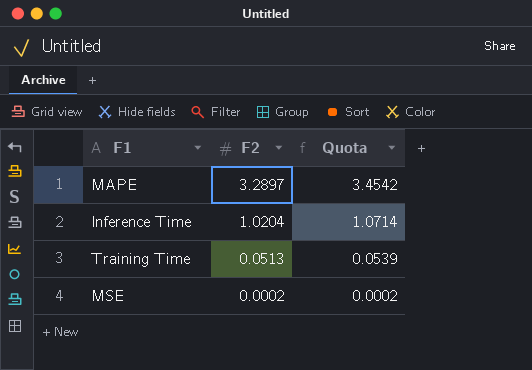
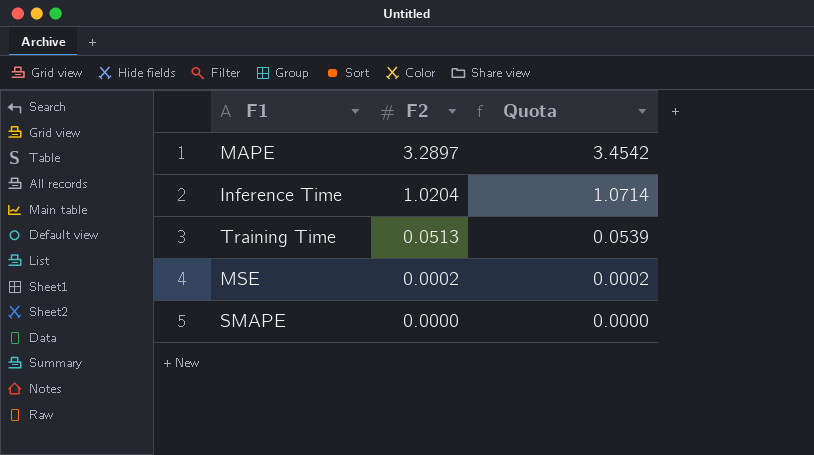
row SMAPE: none -> 0.0000 | 0.0000

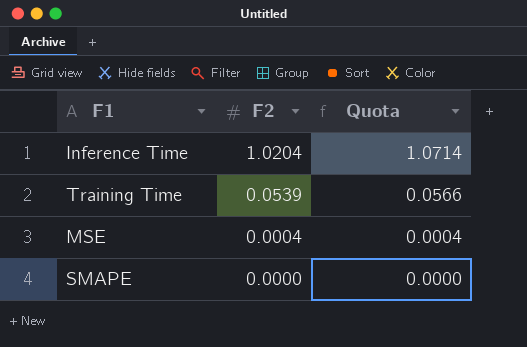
row MAPE: 3.2897 | 3.4542 -> none
Training Time | F2: 0.0513 -> 0.0539
Training Time | Quota: 0.0539 -> 0.0566
MSE | F2: 0.0002 -> 0.0004
MSE | Quota: 0.0002 -> 0.0004

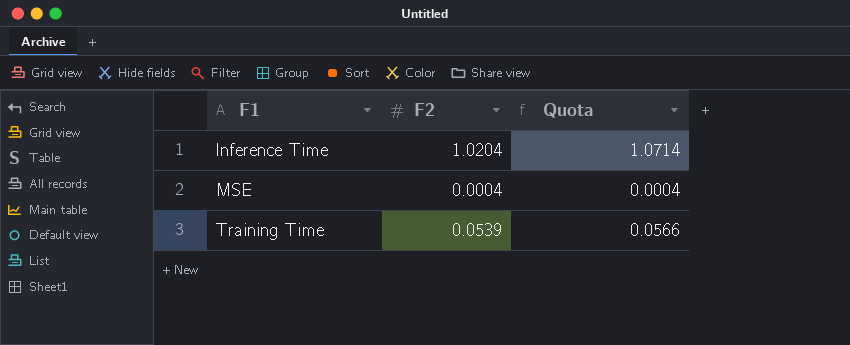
row order: F2 descending -> F1 ascending
row SMAPE: 0.0000 | 0.0000 -> none

